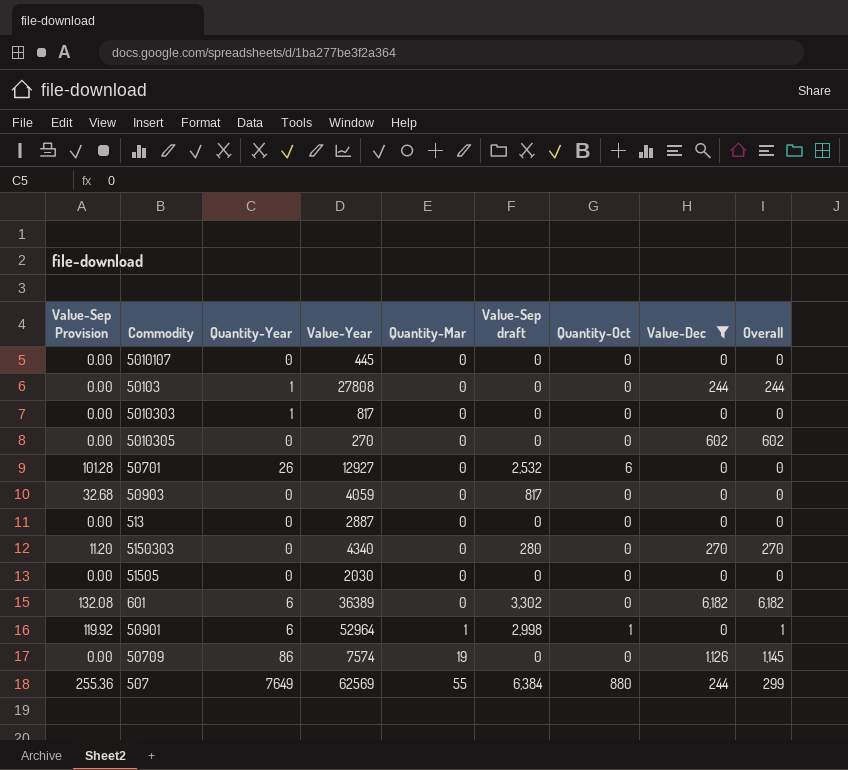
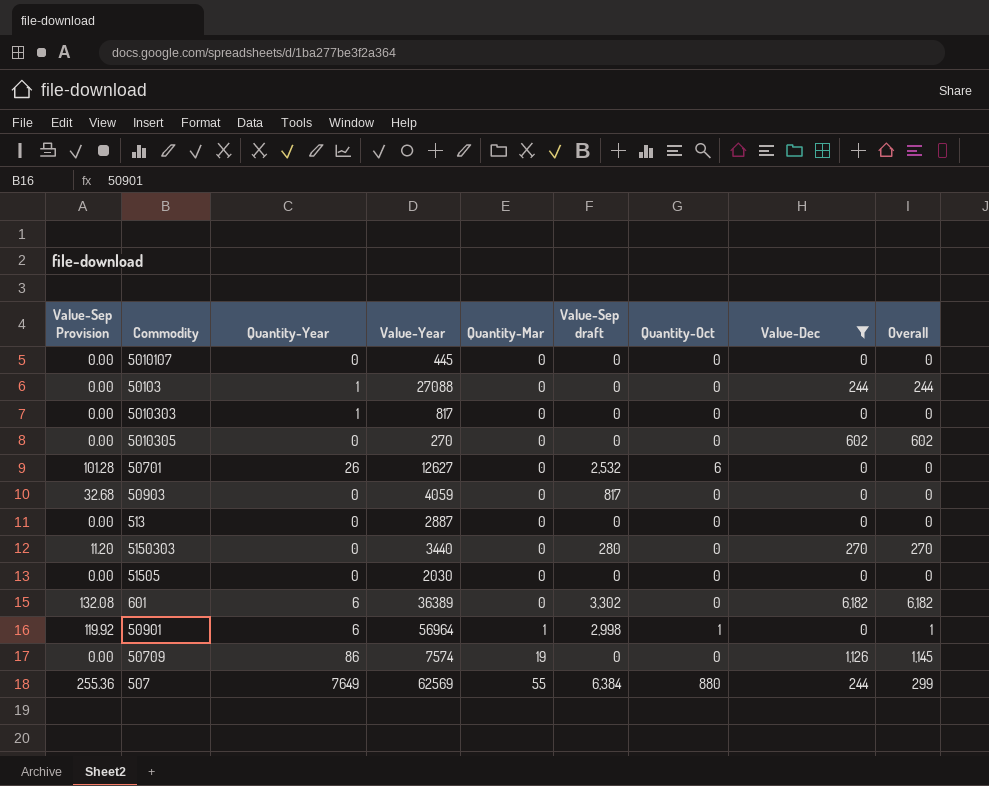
50103 | Value-Year: 27808 -> 27088
50701 | Value-Year: 12927 -> 12627
5150303 | Value-Year: 4340 -> 3440
50901 | Value-Year: 52964 -> 56964

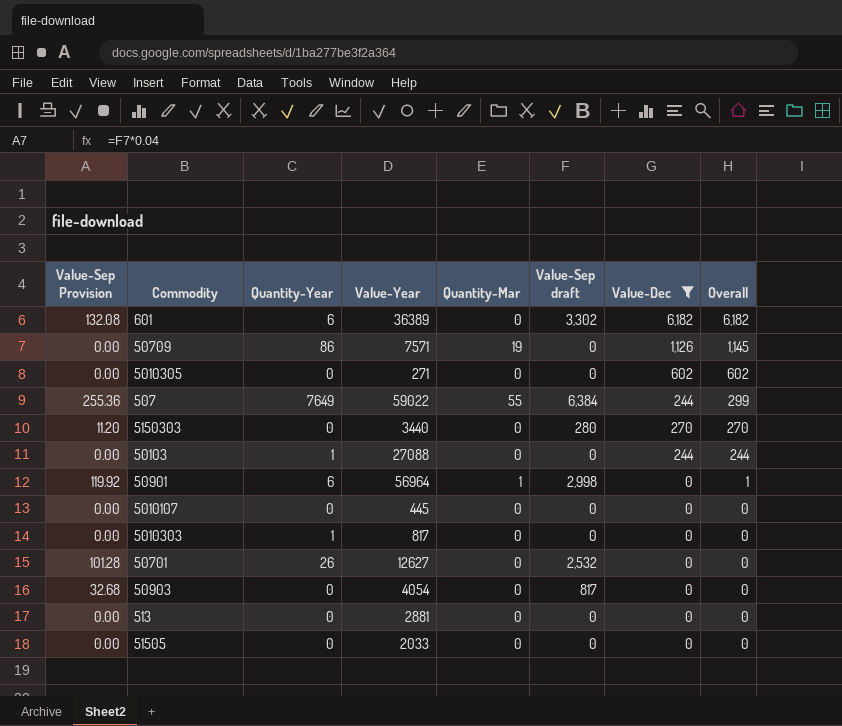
row order: Quantity-Mar ascending -> Overall descending
column Quantity-Oct | position: 7 -> none
50709 | Value-Year: 7574 -> 7571
5010305 | Value-Year: 270 -> 271
507 | Value-Year: 62569 -> 59022
50903 | Value-Year: 4059 -> 4054
513 | Value-Year: 2887 -> 2881
51505 | Value-Year: 2030 -> 2033

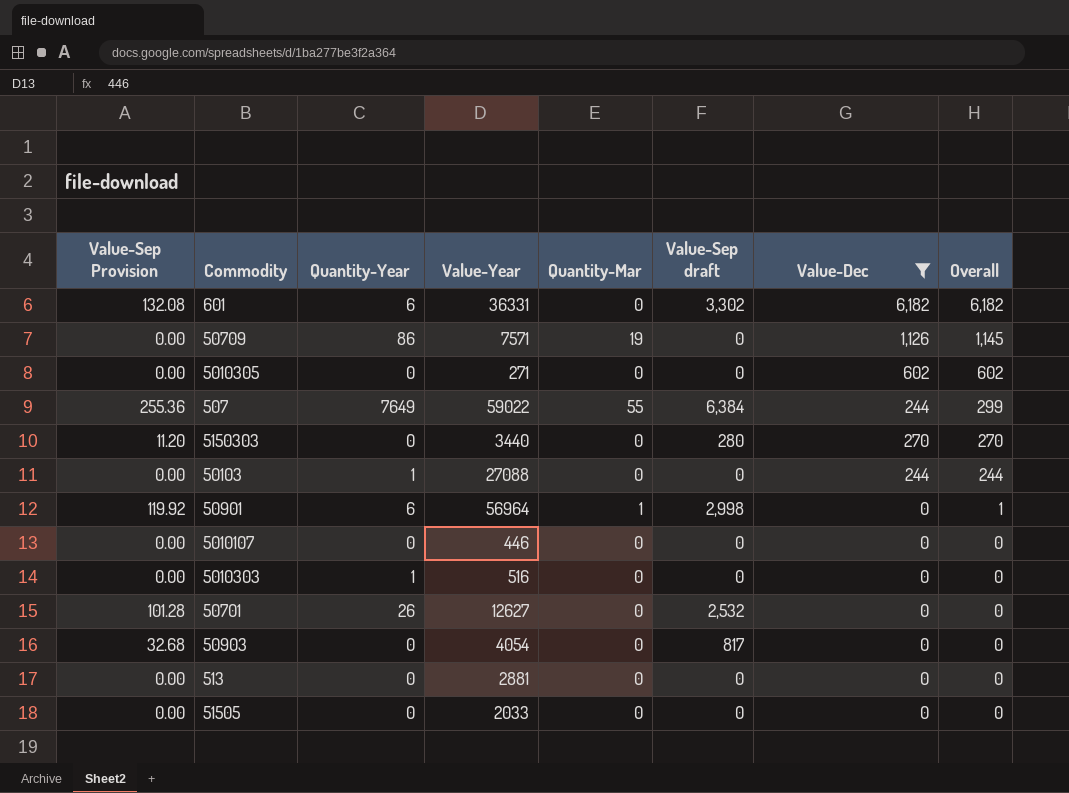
601 | Value-Year: 36389 -> 36331
5010107 | Value-Year: 445 -> 446
5010303 | Value-Year: 817 -> 516

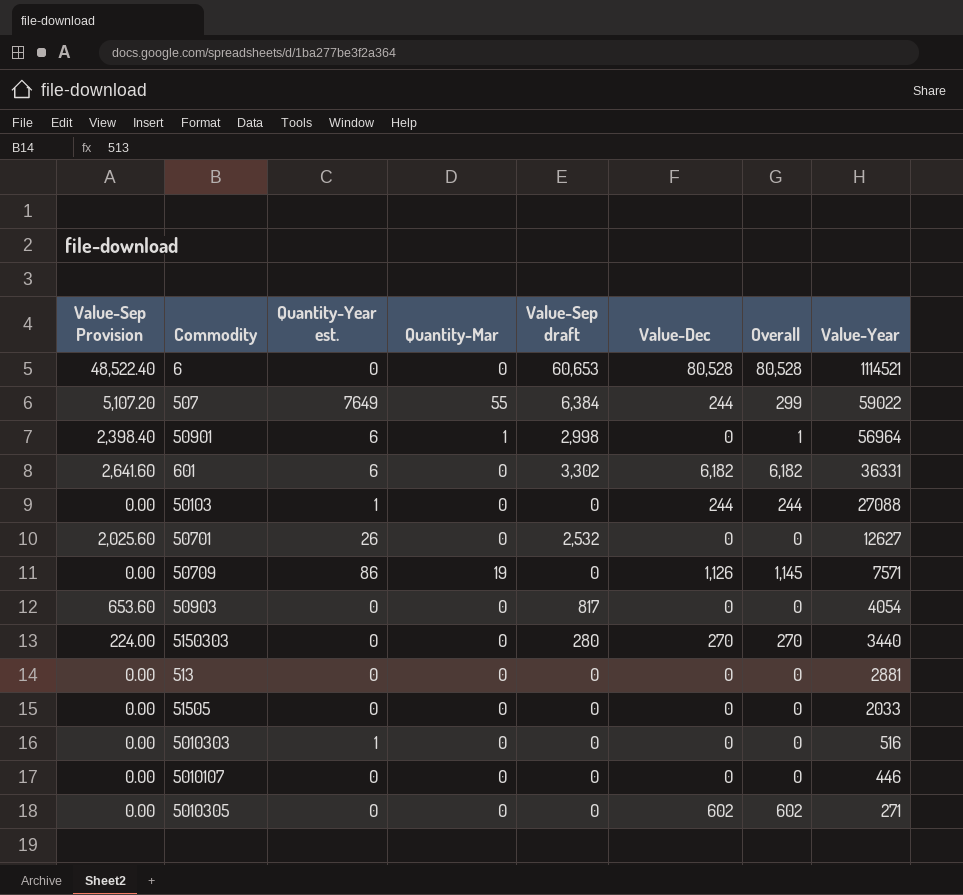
filter: Value-Dec != 80,528 -> none
row order: Overall descending -> Value-Year descending
column Value-Sep Provision | formula: [Value-Sep draft] * 0.04 -> [Value-Sep draft] * 0.8
column name: Quantity-Year -> Quantity-Year est.
column Value-Year | position: 4 -> 8

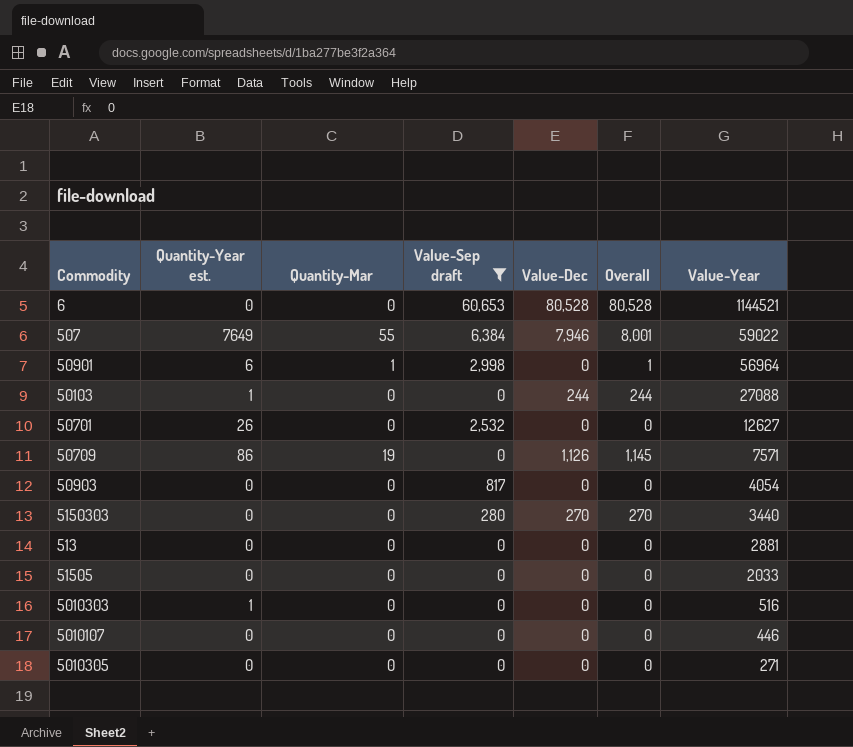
filter: none -> Value-Sep draft != 3,302
column Value-Sep Provision | formula: [Value-Sep draft] * 0.8 -> none
6 | Value-Year: 1114521 -> 1144521
507 | Value-Dec: 244 -> 7,946
507 | Overall: 299 -> 8,001
5010305 | Value-Dec: 602 -> 0
5010305 | Overall: 602 -> 0

